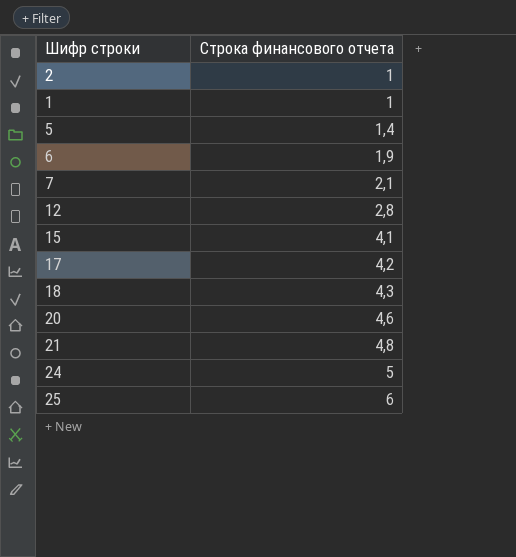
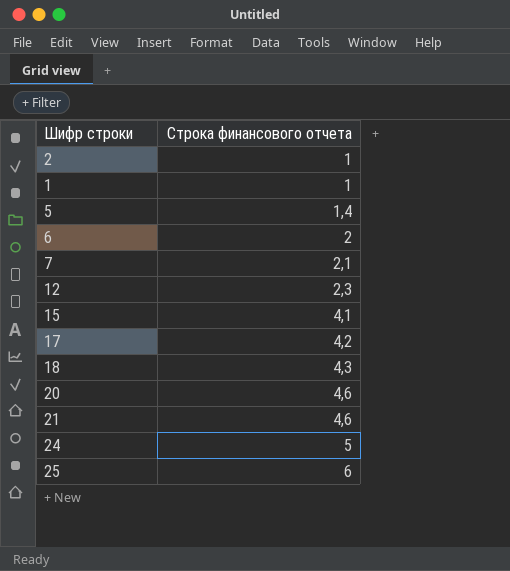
6 | Строка финансового отчета: 1,9 -> 2
12 | Строка финансового отчета: 2,8 -> 2,3
21 | Строка финансового отчета: 4,8 -> 4,6

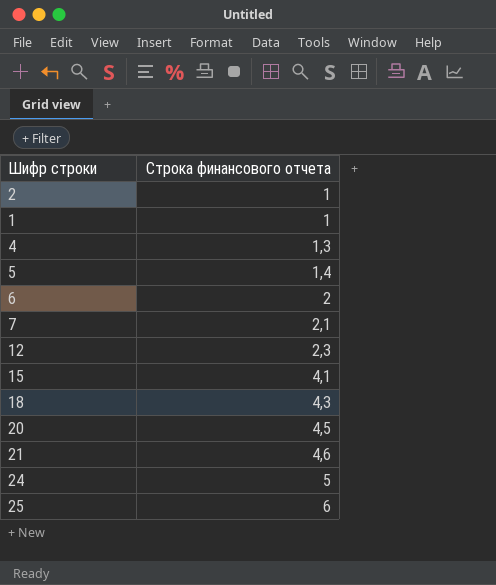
row 17: 4,2 -> none
row 4: none -> 1,3
20 | Строка финансового отчета: 4,6 -> 4,5

